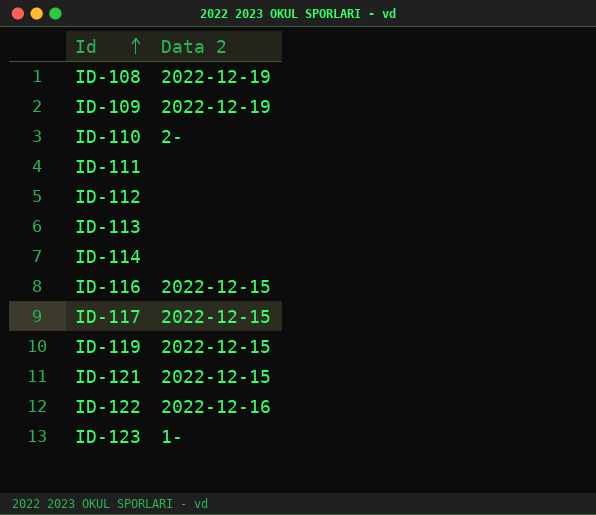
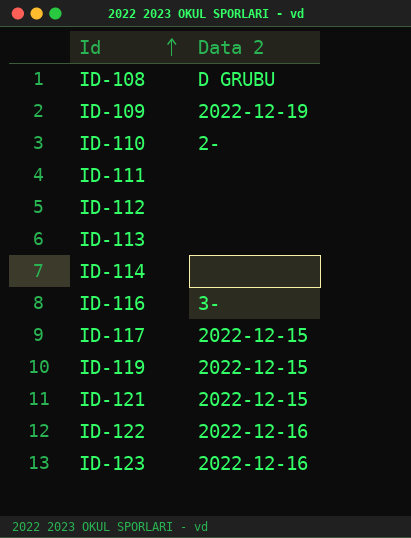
ID-108 | Data 2: 2022-12-19 -> D GRUBU
ID-116 | Data 2: 2022-12-15 -> 3-
ID-123 | Data 2: 1- -> 2022-12-16

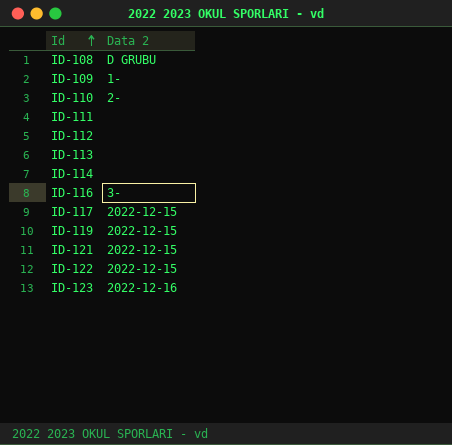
ID-109 | Data 2: 2022-12-19 -> 1-
ID-122 | Data 2: 2022-12-16 -> 2022-12-15

